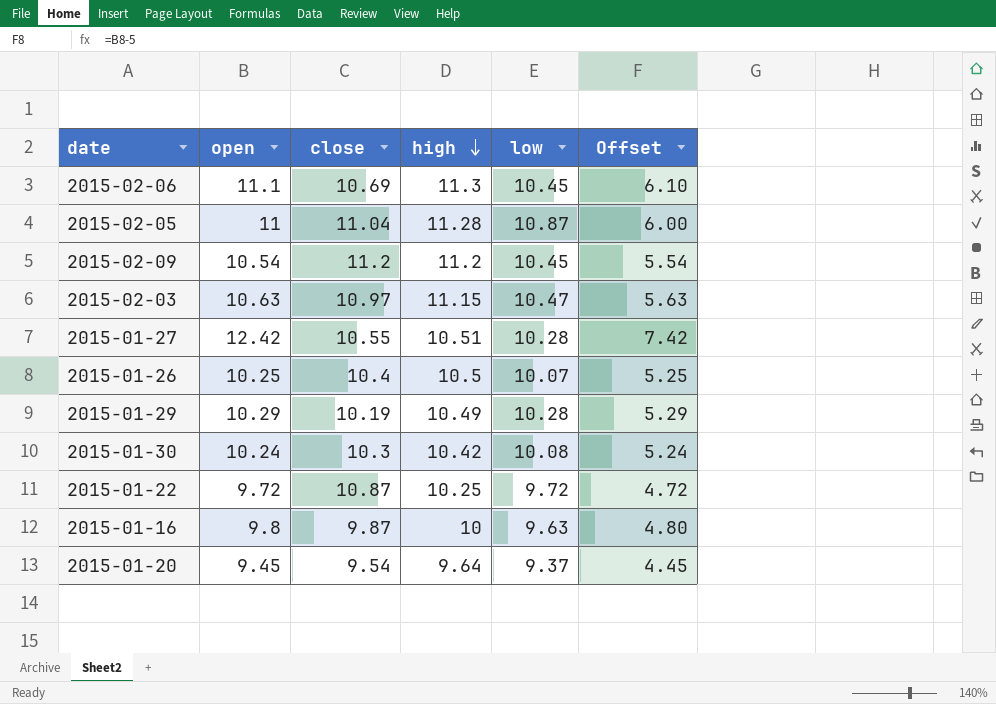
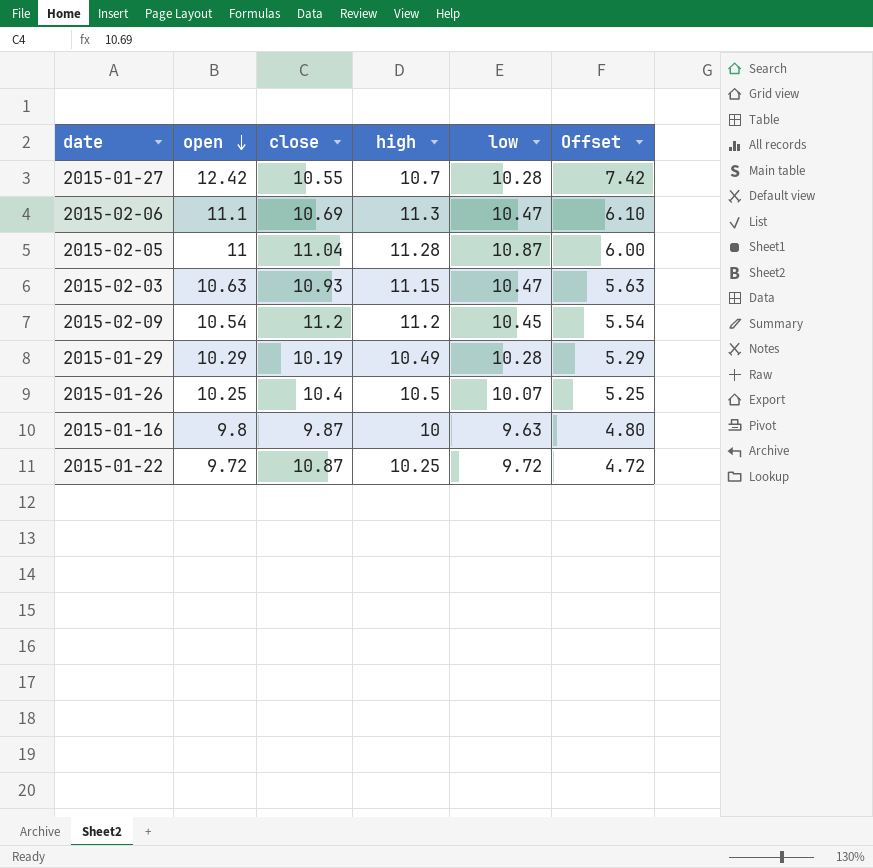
row order: high descending -> open descending
row 2015-01-30: 10.24 | 10.3 | 10.42 | 10.08 | 5.24 -> none
row 2015-01-20: 9.45 | 9.54 | 9.64 | 9.37 | 4.45 -> none
2015-01-27 | high: 10.51 -> 10.7
2015-02-06 | low: 10.45 -> 10.47
2015-02-03 | close: 10.97 -> 10.93

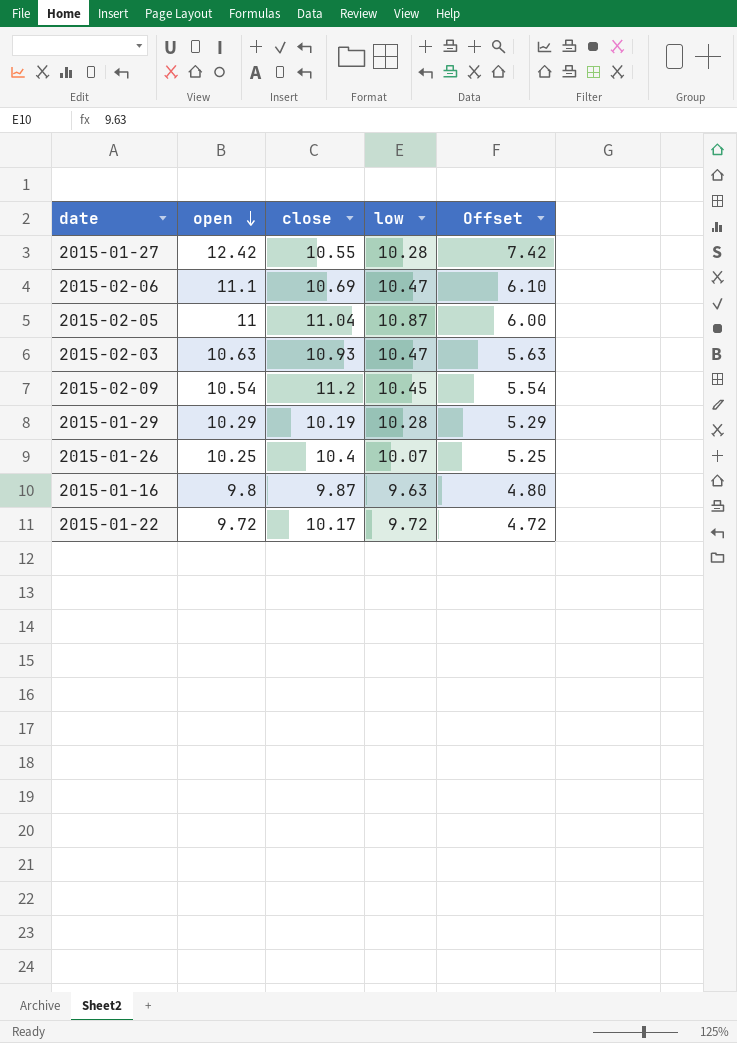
column high | position: 4 -> none
2015-01-22 | close: 10.87 -> 10.17

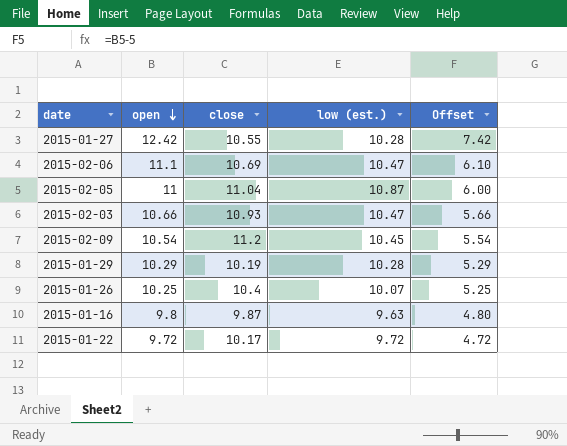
column name: low -> low (est.)
2015-02-03 | open: 10.63 -> 10.66
2015-02-03 | Offset: 5.63 -> 5.66

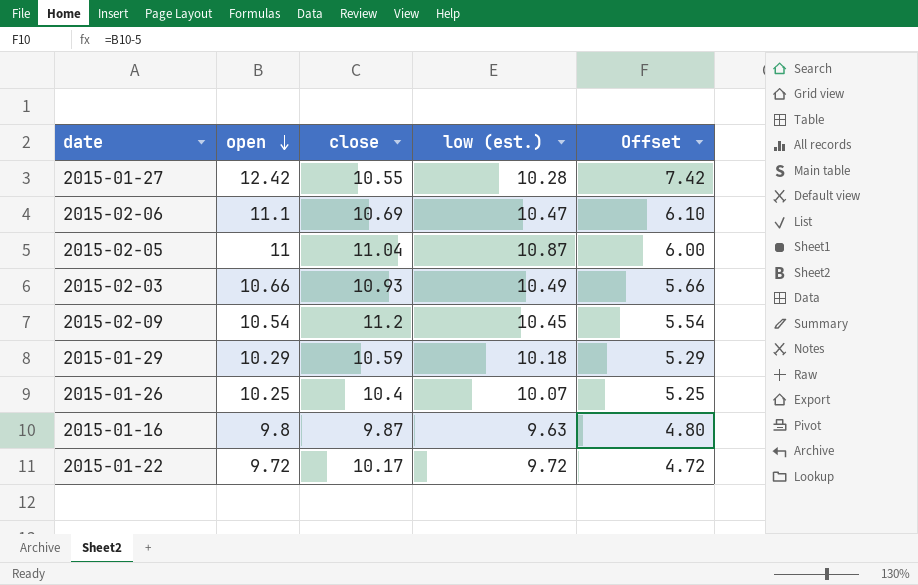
2015-02-03 | low (est.): 10.47 -> 10.49
2015-01-29 | close: 10.19 -> 10.59
2015-01-29 | low (est.): 10.28 -> 10.18

